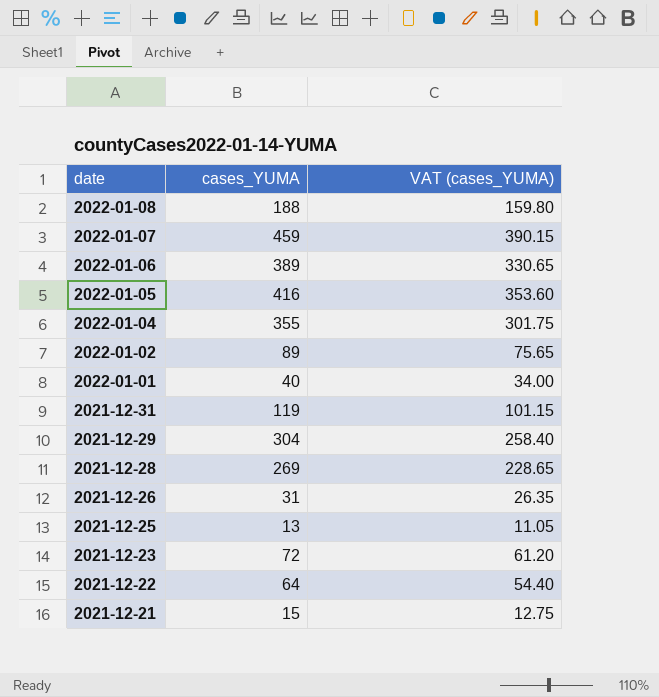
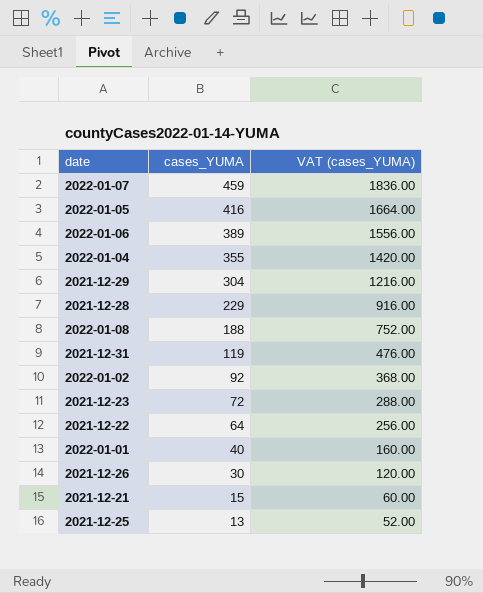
row order: date descending -> cases_YUMA descending
column VAT (cases_YUMA) | formula: [cases_YUMA] * 0.85 -> [cases_YUMA] * 4
2021-12-28 | cases_YUMA: 269 -> 229
2022-01-02 | cases_YUMA: 89 -> 92
2021-12-26 | cases_YUMA: 31 -> 30

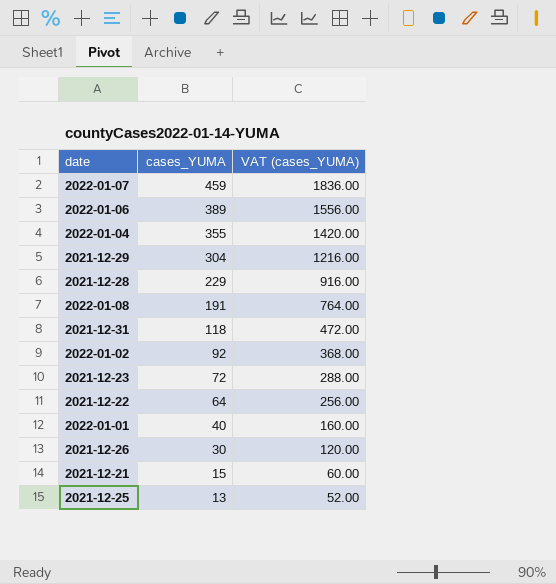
row 2022-01-05: 416 | 1664.00 -> none
2022-01-08 | cases_YUMA: 188 -> 191
2022-01-08 | VAT (cases_YUMA): 752.00 -> 764.00
2021-12-31 | cases_YUMA: 119 -> 118
2021-12-31 | VAT (cases_YUMA): 476.00 -> 472.00

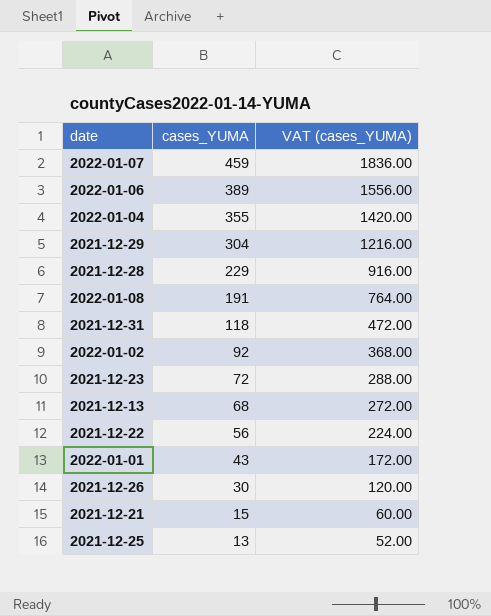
row 2021-12-13: none -> 68 | 272.00
2021-12-22 | cases_YUMA: 64 -> 56
2021-12-22 | VAT (cases_YUMA): 256.00 -> 224.00
2022-01-01 | cases_YUMA: 40 -> 43
2022-01-01 | VAT (cases_YUMA): 160.00 -> 172.00

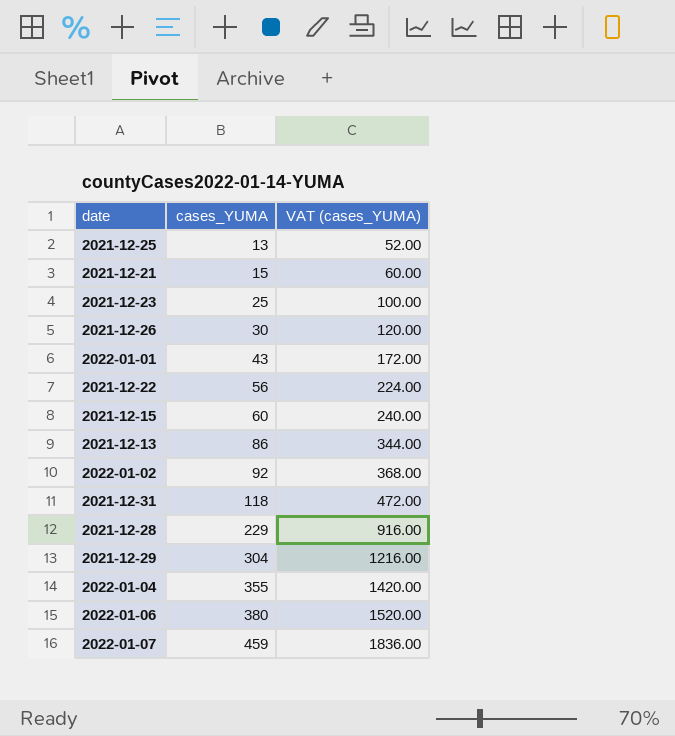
row order: cases_YUMA descending -> cases_YUMA ascending
row 2022-01-08: 191 | 764.00 -> none
2021-12-23 | cases_YUMA: 72 -> 25
2021-12-23 | VAT (cases_YUMA): 288.00 -> 100.00
row 2021-12-15: none -> 60 | 240.00
2021-12-13 | cases_YUMA: 68 -> 86
2021-12-13 | VAT (cases_YUMA): 272.00 -> 344.00
2022-01-06 | cases_YUMA: 389 -> 380
2022-01-06 | VAT (cases_YUMA): 1556.00 -> 1520.00

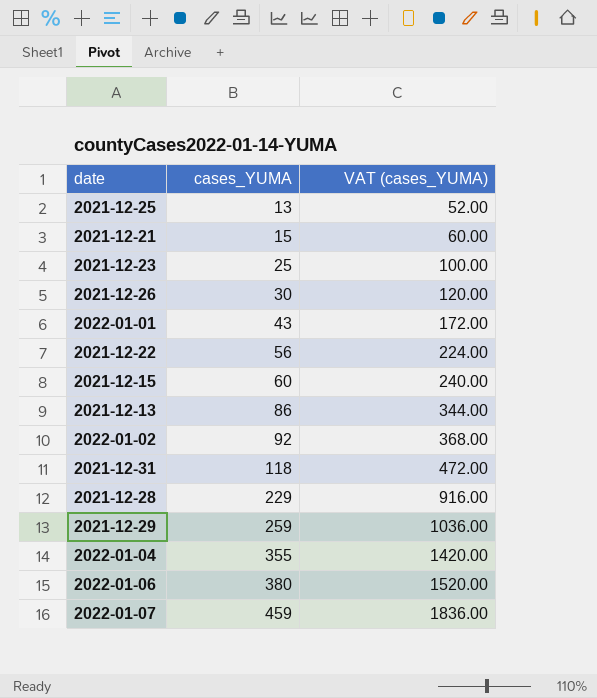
2021-12-29 | cases_YUMA: 304 -> 259
2021-12-29 | VAT (cases_YUMA): 1216.00 -> 1036.00

